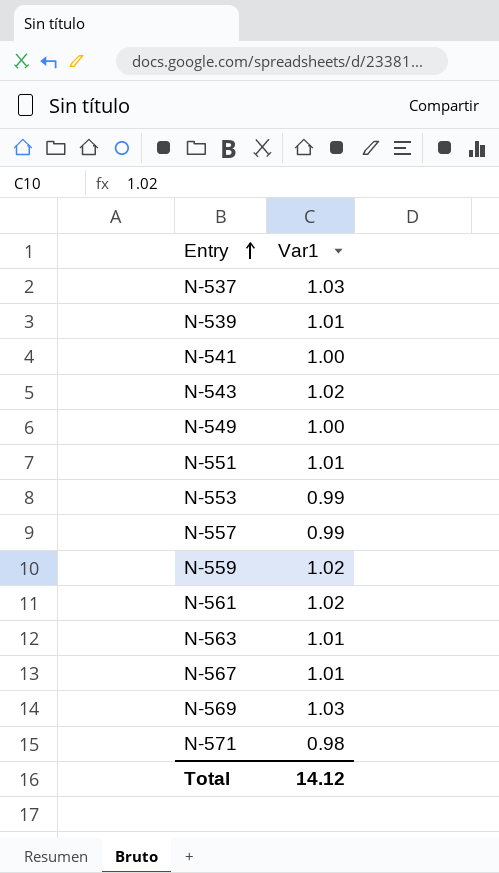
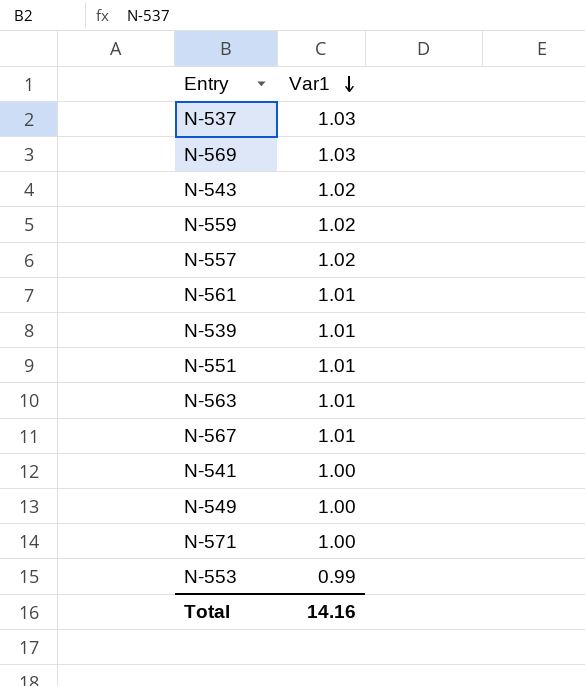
row order: Entry ascending -> Var1 descending
N-557 | Var1: 0.99 -> 1.02
N-561 | Var1: 1.02 -> 1.01
N-571 | Var1: 0.98 -> 1.00
Total | Var1: 14.12 -> 14.16

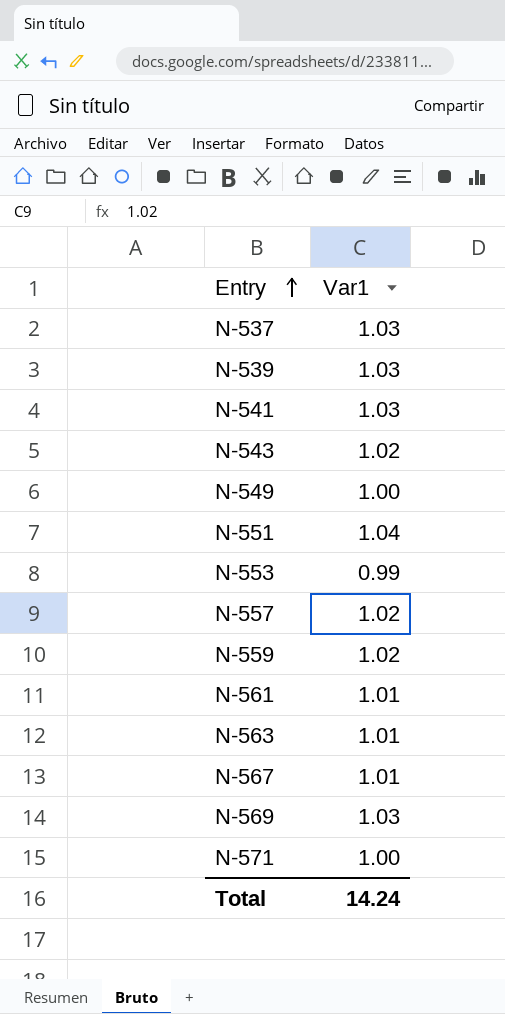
row order: Var1 descending -> Entry ascending
N-539 | Var1: 1.01 -> 1.03
N-541 | Var1: 1.00 -> 1.03
N-551 | Var1: 1.01 -> 1.04
Total | Var1: 14.16 -> 14.24

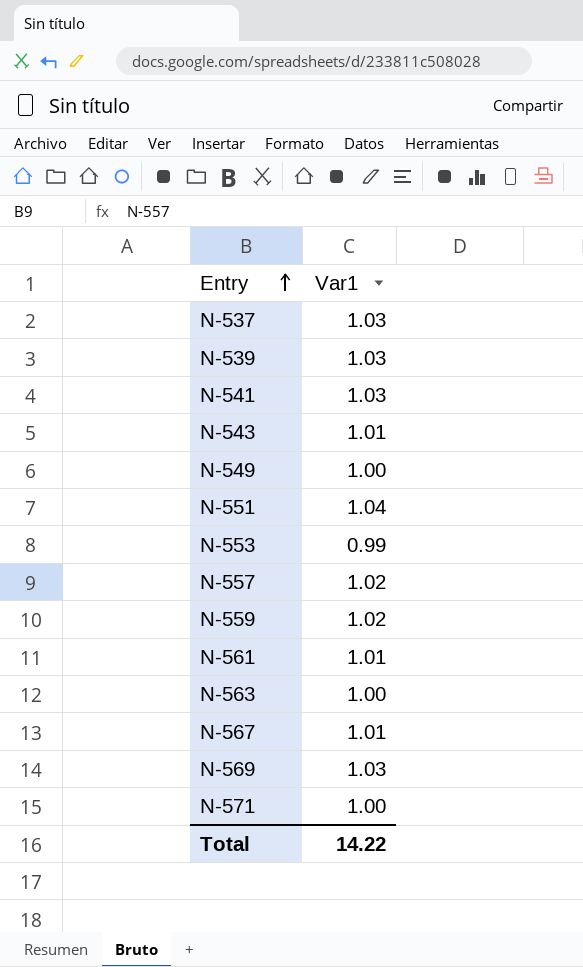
N-543 | Var1: 1.02 -> 1.01
N-563 | Var1: 1.01 -> 1.00
Total | Var1: 14.24 -> 14.22

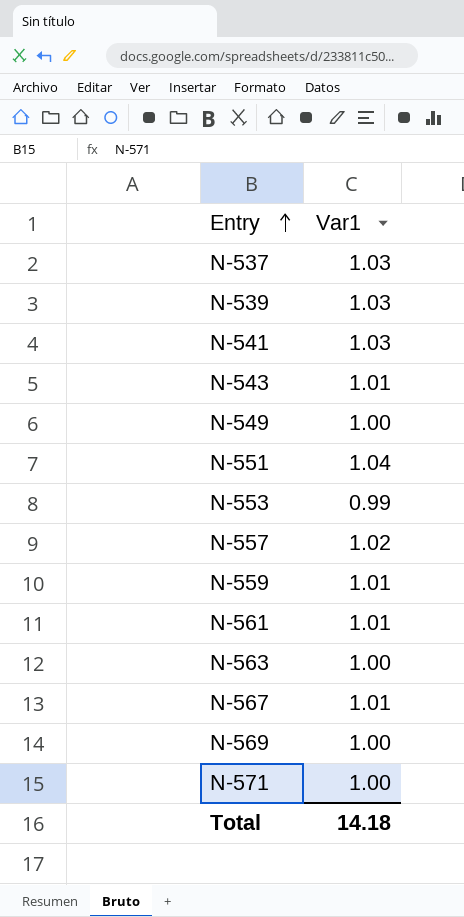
N-559 | Var1: 1.02 -> 1.01
N-569 | Var1: 1.03 -> 1.00
Total | Var1: 14.22 -> 14.18

